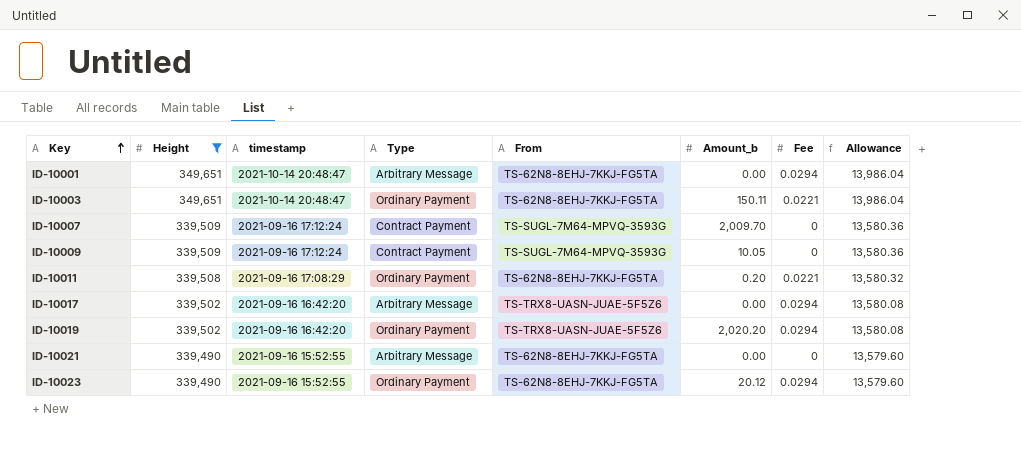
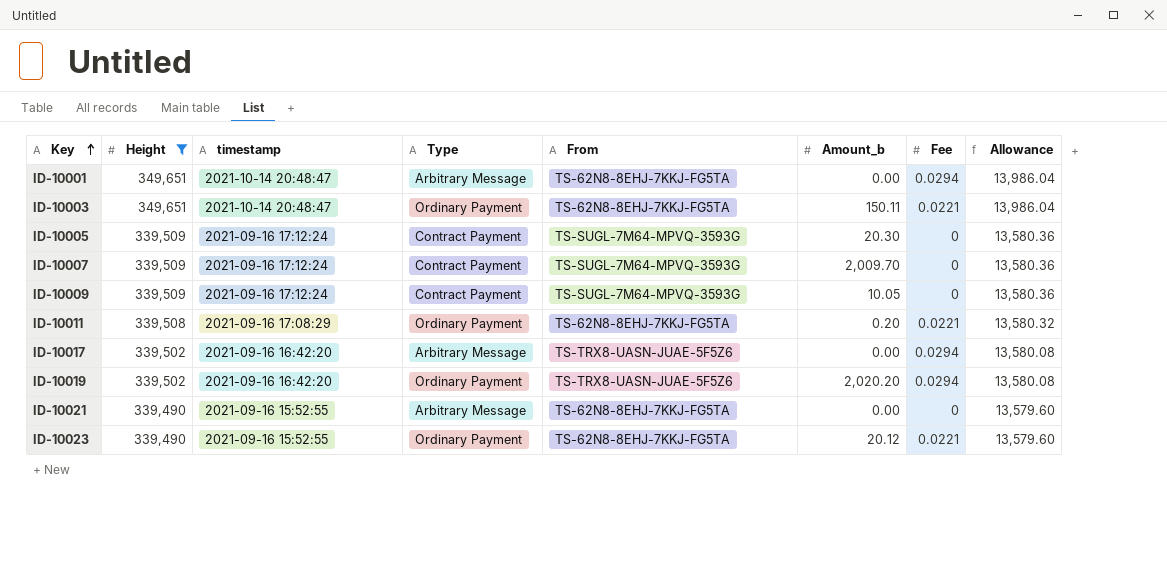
row ID-10005: none -> 339,509 | 2021-09-16 17:12:24 | Contract Payment | TS-SUGL-7M64-MPVQ-3593G | 20.30 | 0 | 13,580.36
ID-10023 | Fee: 0.0294 -> 0.0221

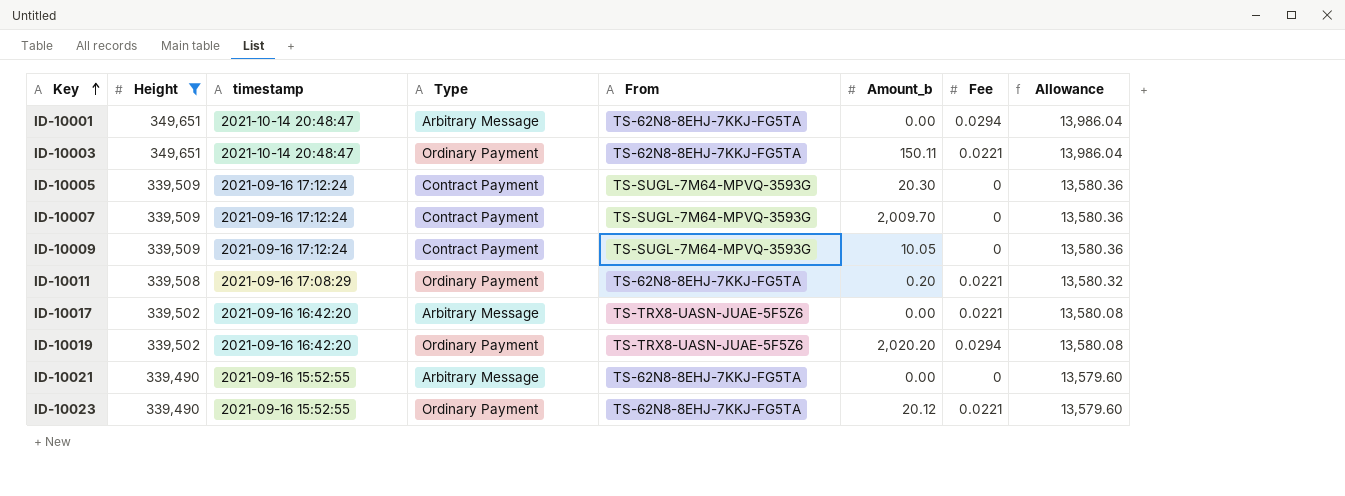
ID-10017 | Fee: 0.0294 -> 0.0221

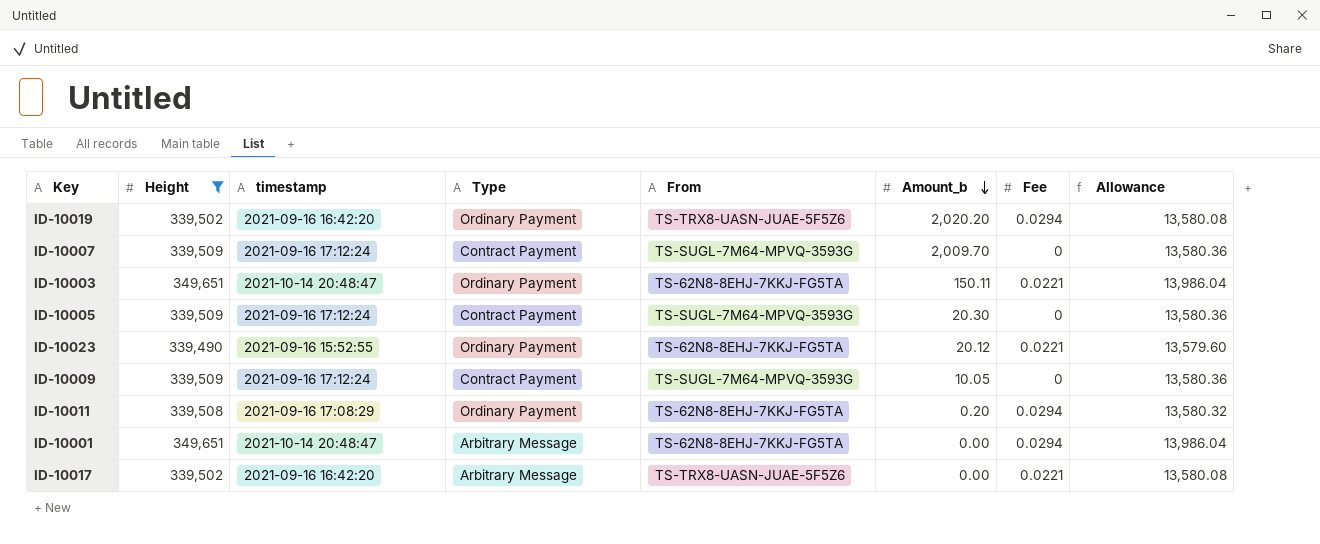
row order: Key ascending -> Amount_b descending
row ID-10021: 339,490 | 2021-09-16 15:52:55 | Arbitrary Message | TS-62N8-8EHJ-7KKJ-FG5TA | 0.00 | 0 | 13,579.60 -> none
ID-10011 | Fee: 0.0221 -> 0.0294

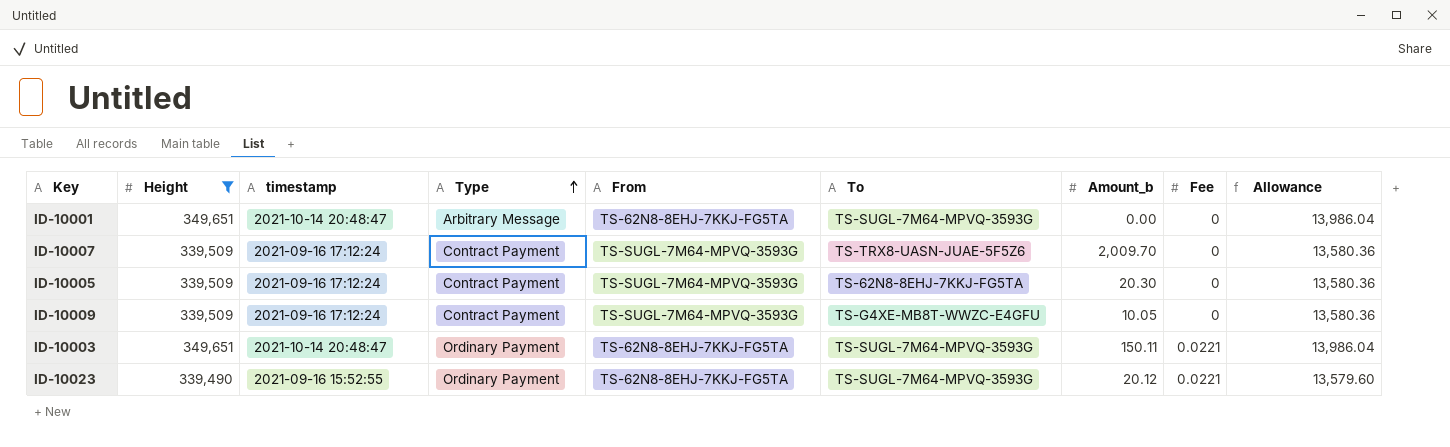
row order: Amount_b descending -> Type ascending
column To | position: none -> 6
row ID-10019: 339,502 | 2021-09-16 16:42:20 | Ordinary Payment | TS-TRX8-UASN-JUAE-5F5Z6 | 2,020.20 | 0.0294 | 13,580.08 -> none
row ID-10011: 339,508 | 2021-09-16 17:08:29 | Ordinary Payment | TS-62N8-8EHJ-7KKJ-FG5TA | 0.20 | 0.0294 | 13,580.32 -> none
row ID-10017: 339,502 | 2021-09-16 16:42:20 | Arbitrary Message | TS-TRX8-UASN-JUAE-5F5Z6 | 0.00 | 0.0221 | 13,580.08 -> none
ID-10001 | Fee: 0.0294 -> 0

